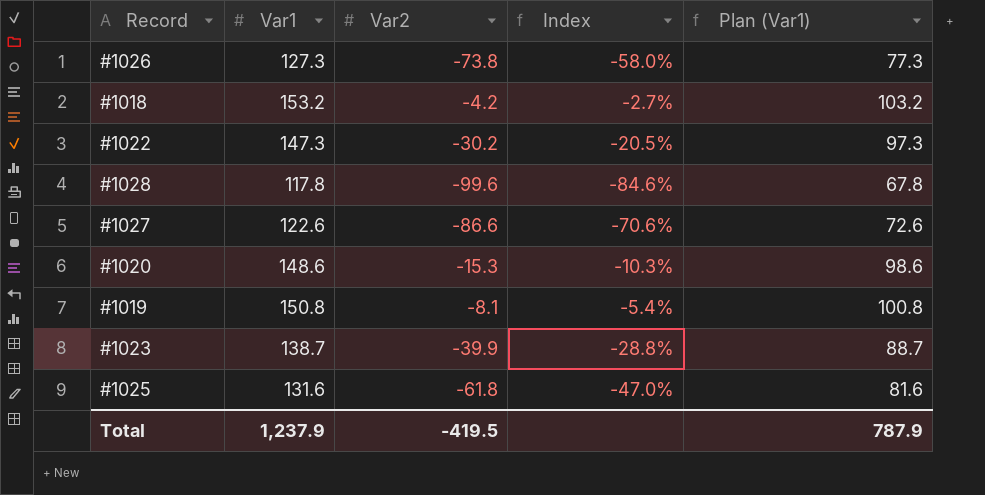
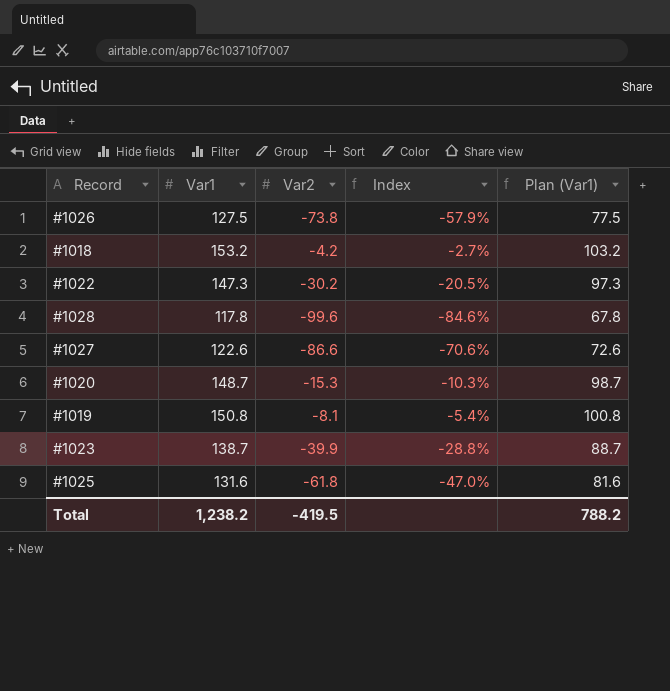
#1026 | Var1: 127.3 -> 127.5
#1026 | Index: -58.0% -> -57.9%
#1026 | Plan (Var1): 77.3 -> 77.5
#1020 | Var1: 148.6 -> 148.7
#1020 | Plan (Var1): 98.6 -> 98.7
Total | Var1: 1,237.9 -> 1,238.2
Total | Plan (Var1): 787.9 -> 788.2

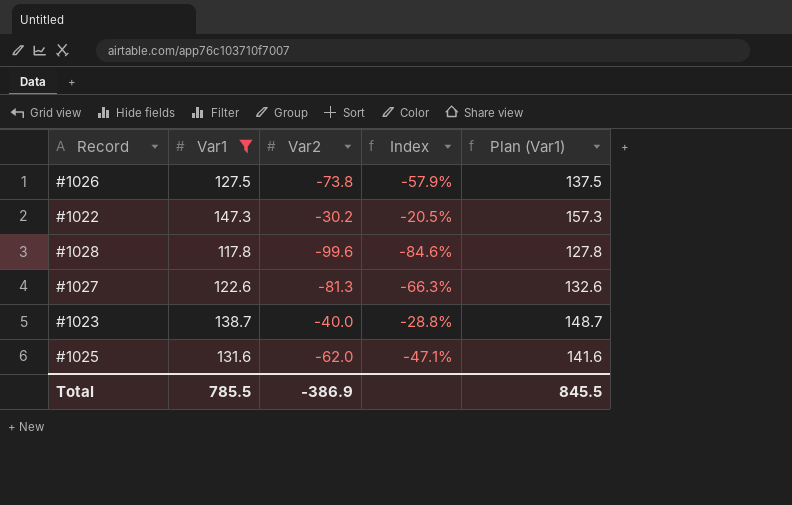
filter: none -> Var1 <= 147.3
column Plan (Var1) | formula: [Var1] - 50 -> [Var1] + 10
#1027 | Var2: -86.6 -> -81.3
#1027 | Index: -70.6% -> -66.3%
#1023 | Var2: -39.9 -> -40.0
#1025 | Var2: -61.8 -> -62.0
#1025 | Index: -47.0% -> -47.1%
Total | Var1: 1,238.2 -> 785.5
Total | Var2: -419.5 -> -386.9
Total | Plan (Var1): 788.2 -> 845.5

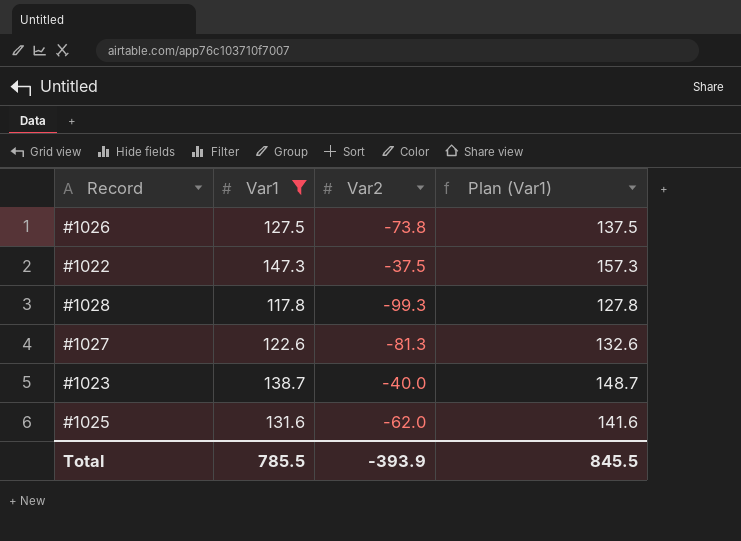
column Index | formula: [Var2] / [Var1] -> none
#1022 | Var2: -30.2 -> -37.5
#1028 | Var2: -99.6 -> -99.3
Total | Var2: -386.9 -> -393.9

